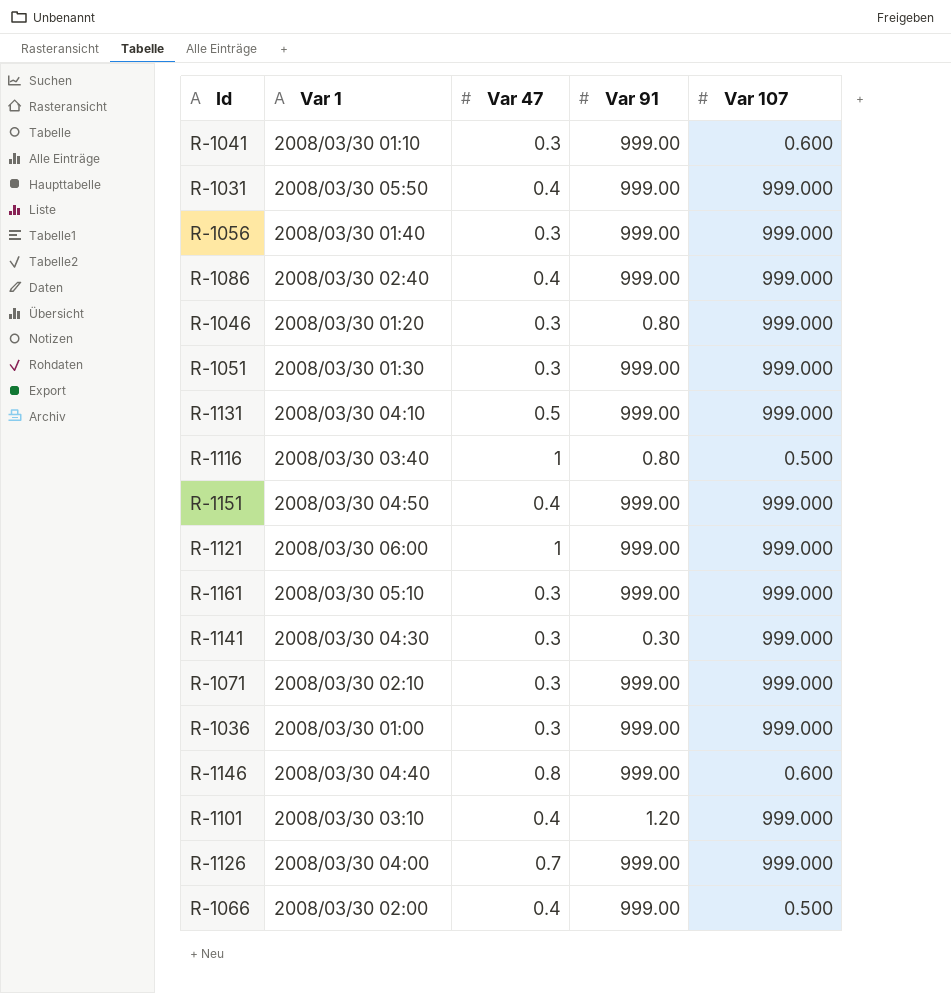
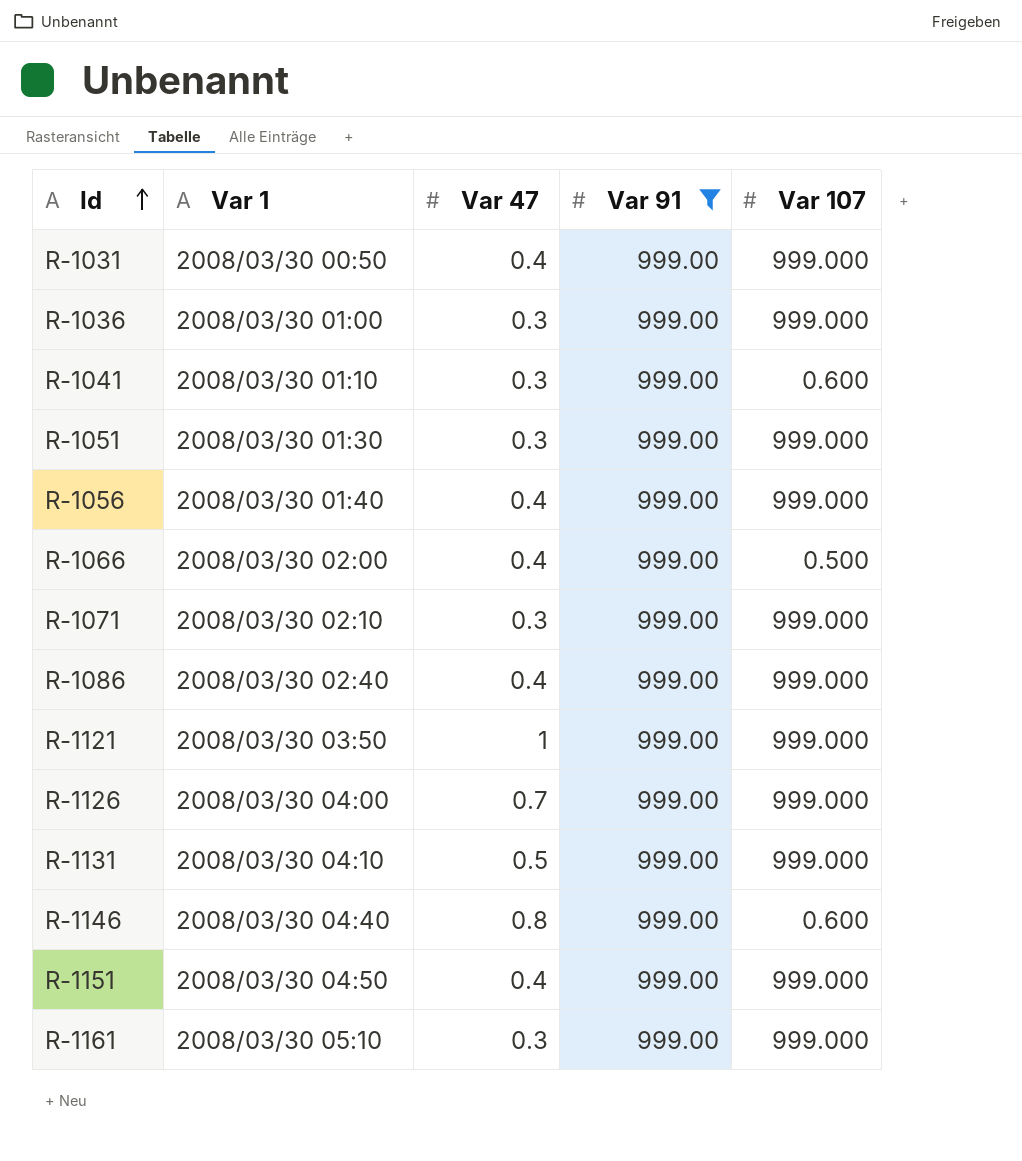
filter: none -> Var 91 = 999.00
row order: none -> Id ascending
R-1031 | Var 1: 2008/03/30 05:50 -> 2008/03/30 00:50
R-1056 | Var 47: 0.3 -> 0.4
R-1121 | Var 1: 2008/03/30 06:00 -> 2008/03/30 03:50

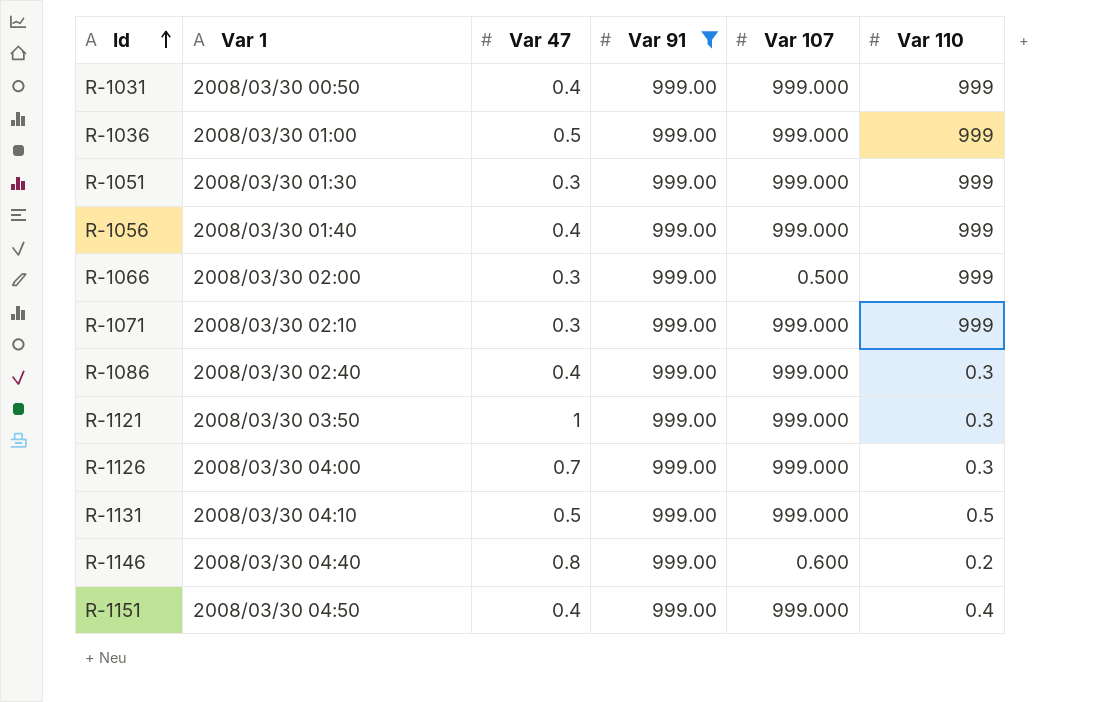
column Var 110 | position: none -> 6
row R-1041: 2008/03/30 01:10 | 0.3 | 999.00 | 0.600 -> none
row R-1161: 2008/03/30 05:10 | 0.3 | 999.00 | 999.000 -> none
R-1036 | Var 47: 0.3 -> 0.5
R-1066 | Var 47: 0.4 -> 0.3

